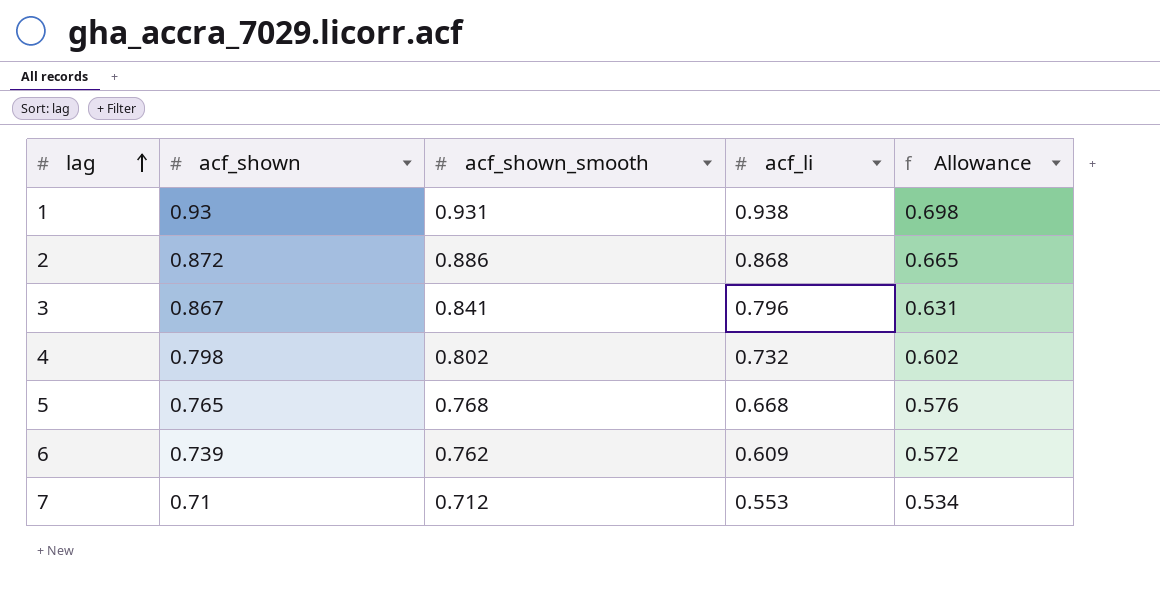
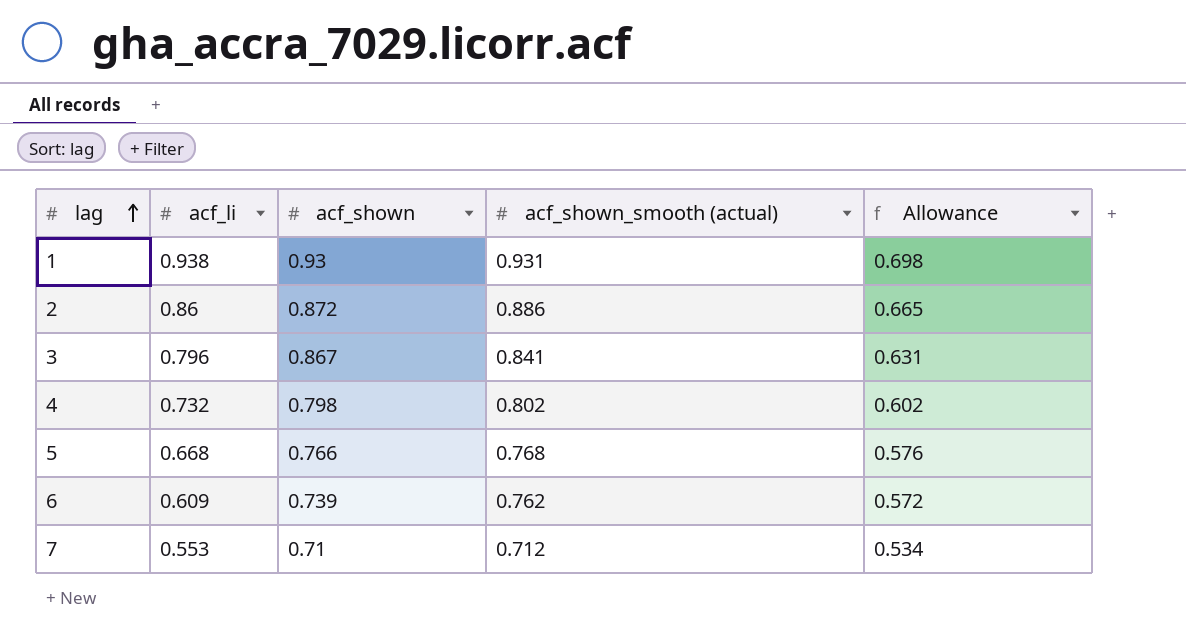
column acf_li | position: 4 -> 2
column name: acf_shown_smooth -> acf_shown_smooth (actual)
2 | acf_li: 0.868 -> 0.86
5 | acf_shown: 0.765 -> 0.766

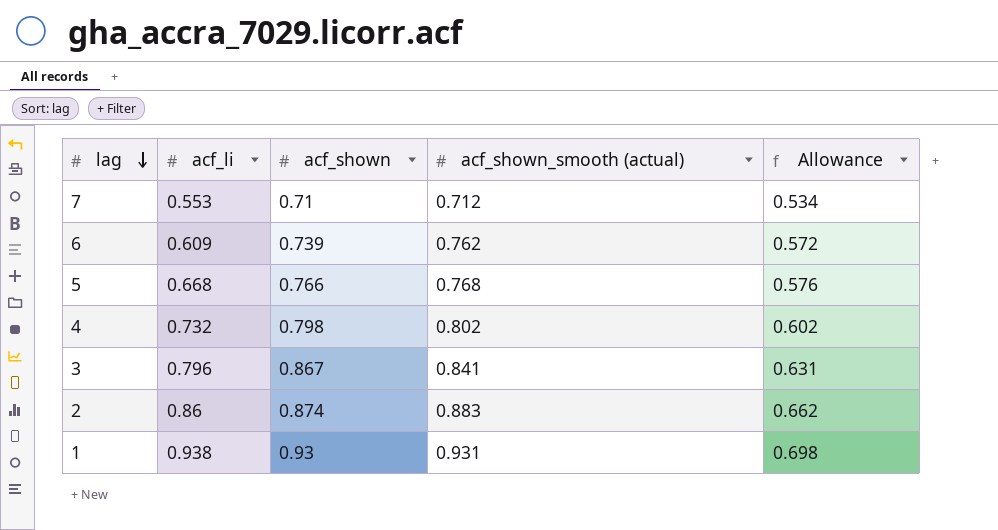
row order: lag ascending -> lag descending
2 | acf_shown: 0.872 -> 0.874
2 | acf_shown_smooth (actual): 0.886 -> 0.883
2 | Allowance: 0.665 -> 0.662

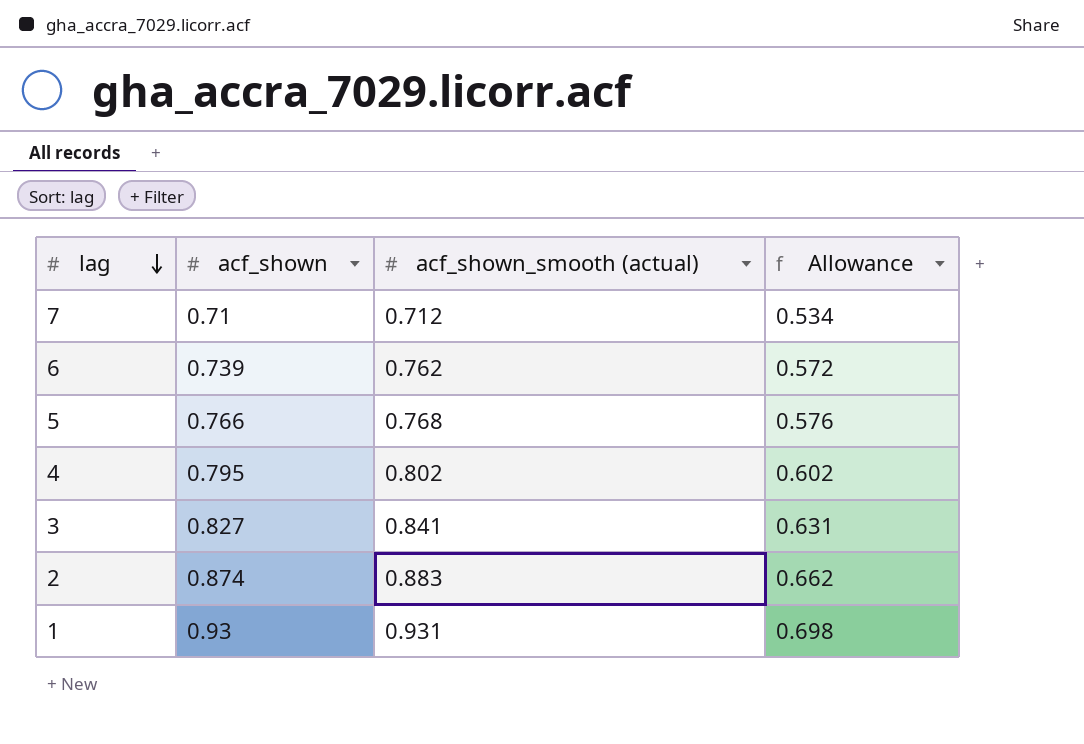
column acf_li | position: 2 -> none
4 | acf_shown: 0.798 -> 0.795
3 | acf_shown: 0.867 -> 0.827

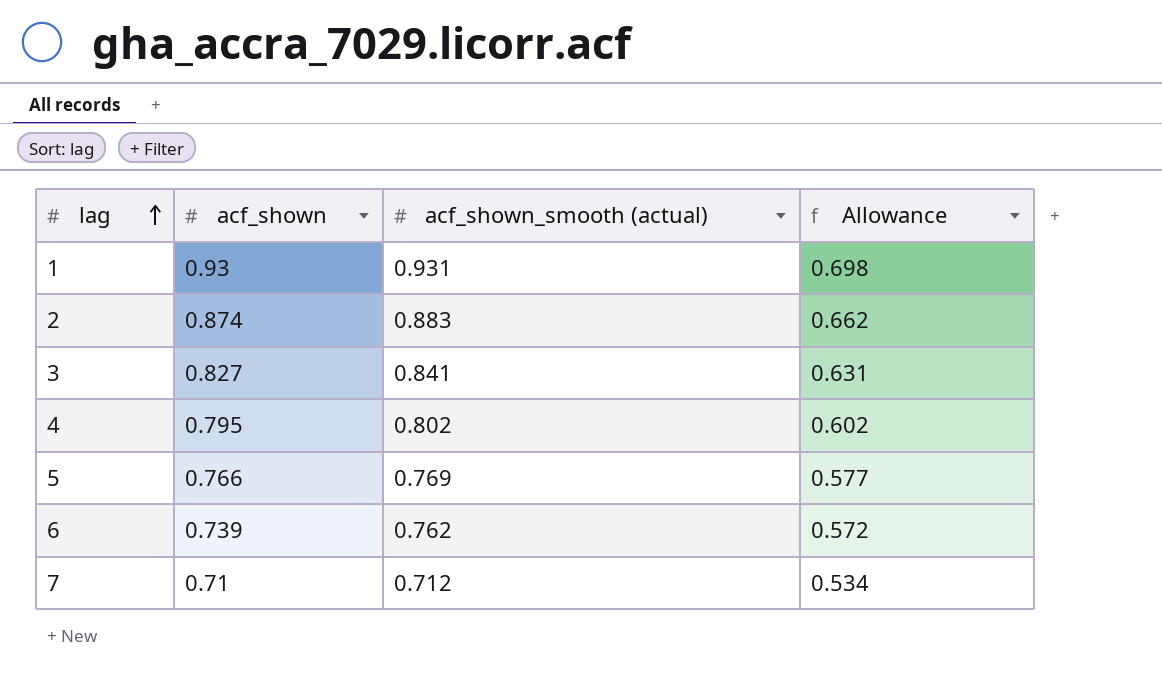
row order: lag descending -> lag ascending
5 | acf_shown_smooth (actual): 0.768 -> 0.769
5 | Allowance: 0.576 -> 0.577

